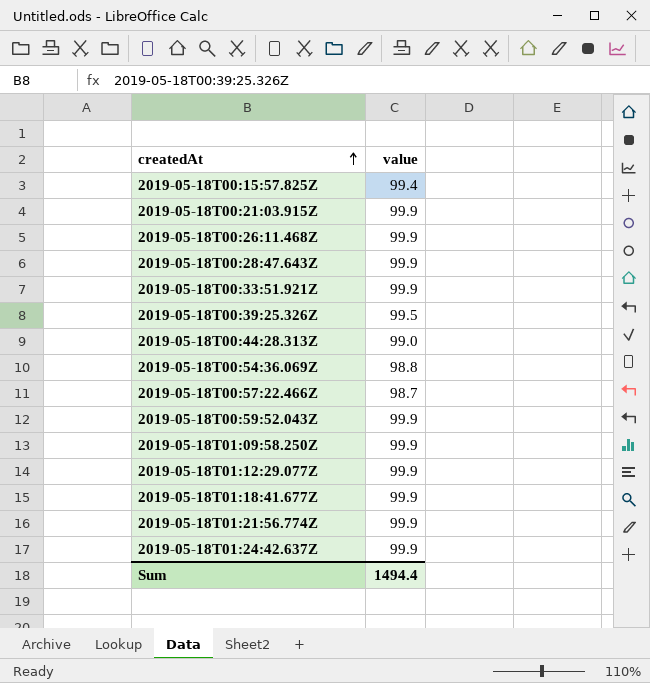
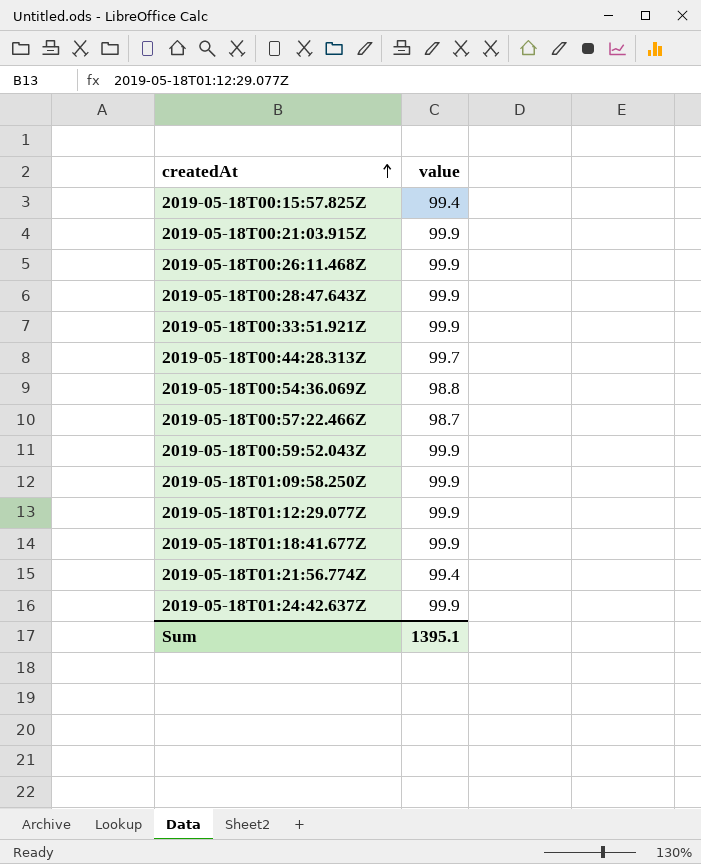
row 2019-05-18T00:39:25.326Z: 99.5 -> none
2019-05-18T00:44:28.313Z | value: 99.0 -> 99.7
2019-05-18T01:21:56.774Z | value: 99.9 -> 99.4
Sum | value: 1494.4 -> 1395.1

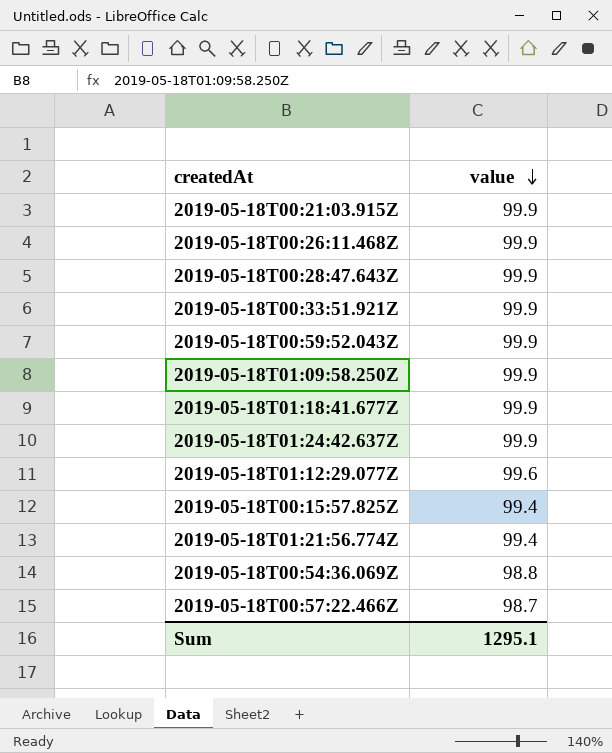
row order: createdAt ascending -> value descending
row 2019-05-18T00:44:28.313Z: 99.7 -> none
2019-05-18T01:12:29.077Z | value: 99.9 -> 99.6
Sum | value: 1395.1 -> 1295.1

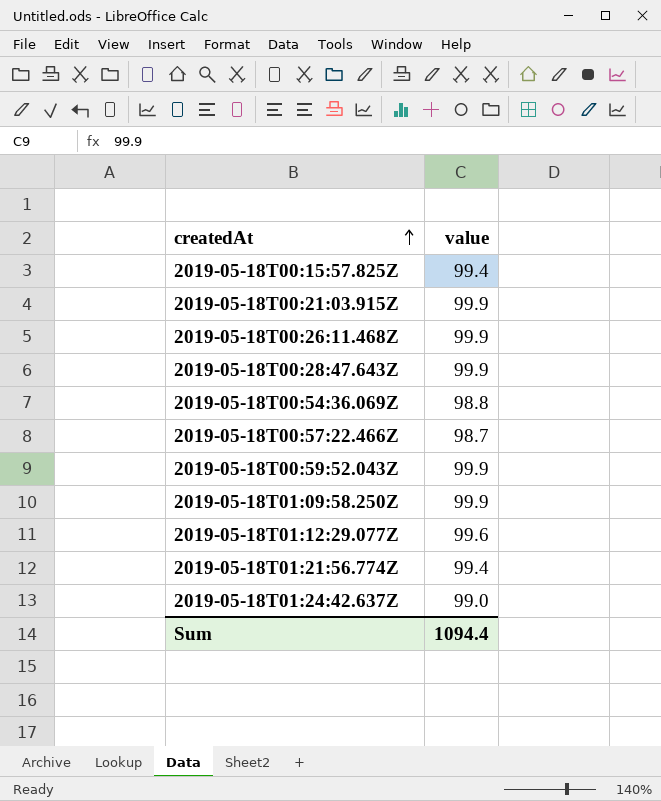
row order: value descending -> createdAt ascending
row 2019-05-18T00:33:51.921Z: 99.9 -> none
row 2019-05-18T01:18:41.677Z: 99.9 -> none
2019-05-18T01:24:42.637Z | value: 99.9 -> 99.0
Sum | value: 1295.1 -> 1094.4

